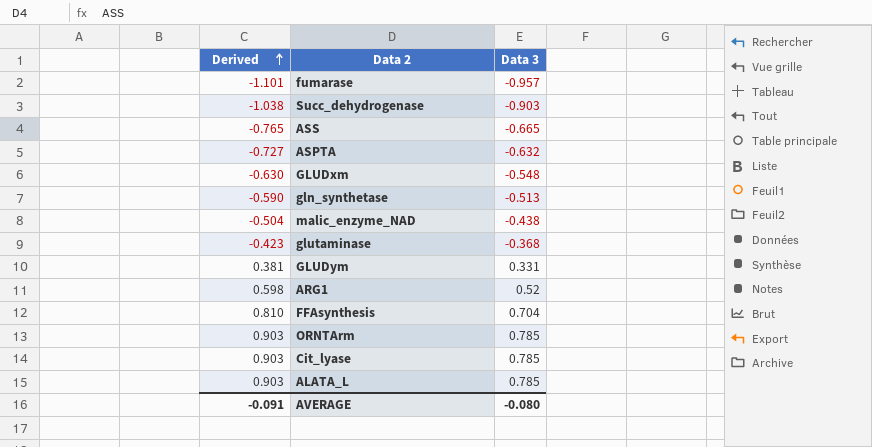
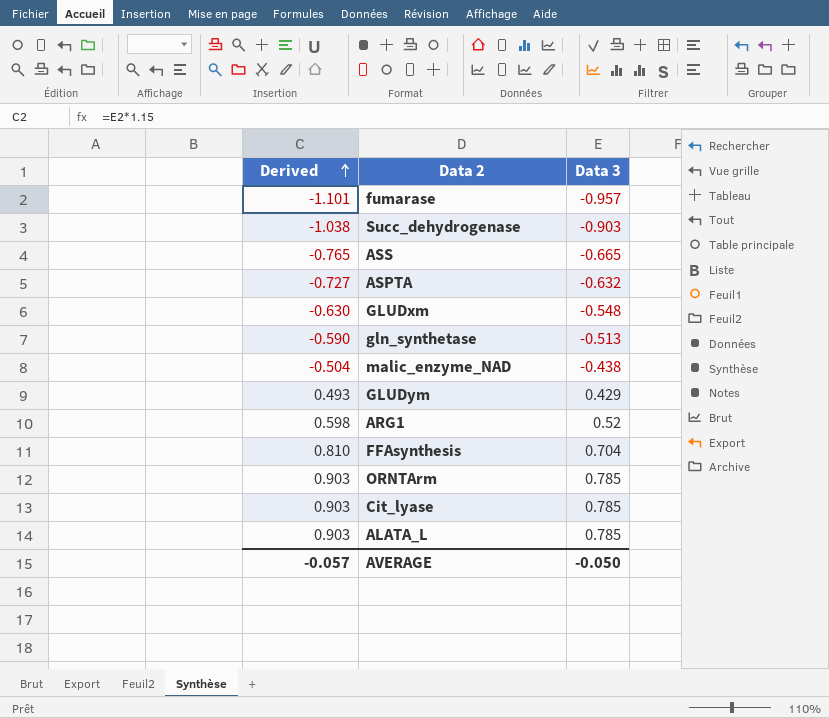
row glutaminase: -0.423 | -0.368 -> none
GLUDym | Derived: 0.381 -> 0.493
GLUDym | Data 3: 0.331 -> 0.429
AVERAGE | Derived: -0.091 -> -0.057
AVERAGE | Data 3: -0.080 -> -0.050

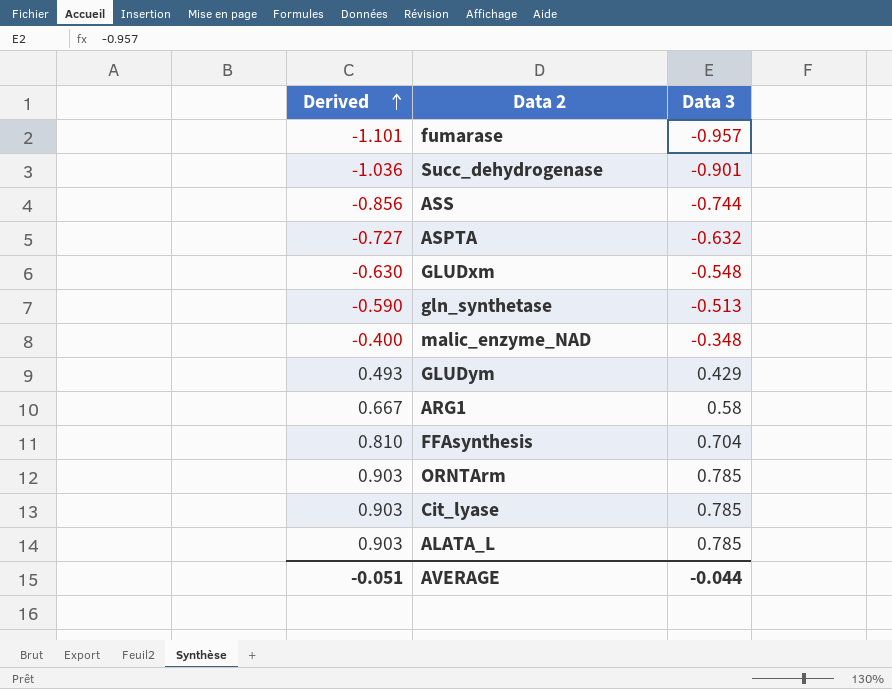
Succ_dehydrogenase | Derived: -1.038 -> -1.036
Succ_dehydrogenase | Data 3: -0.903 -> -0.901
ASS | Derived: -0.765 -> -0.856
ASS | Data 3: -0.665 -> -0.744
malic_enzyme_NAD | Derived: -0.504 -> -0.400
malic_enzyme_NAD | Data 3: -0.438 -> -0.348
ARG1 | Derived: 0.598 -> 0.667
ARG1 | Data 3: 0.52 -> 0.58
AVERAGE | Derived: -0.057 -> -0.051
AVERAGE | Data 3: -0.050 -> -0.044

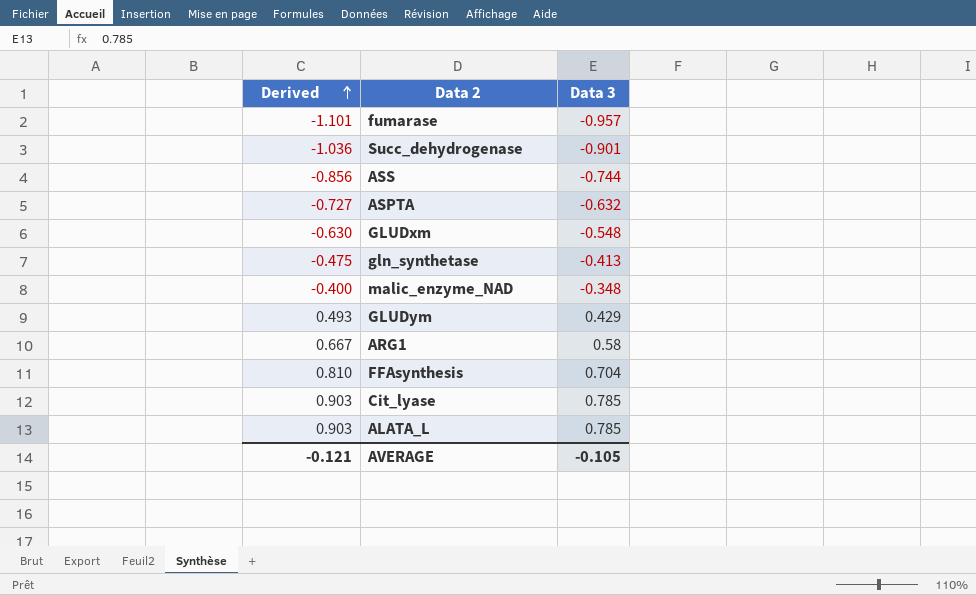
row ORNTArm: 0.903 | 0.785 -> none
gln_synthetase | Derived: -0.590 -> -0.475
gln_synthetase | Data 3: -0.513 -> -0.413
AVERAGE | Derived: -0.051 -> -0.121
AVERAGE | Data 3: -0.044 -> -0.105

